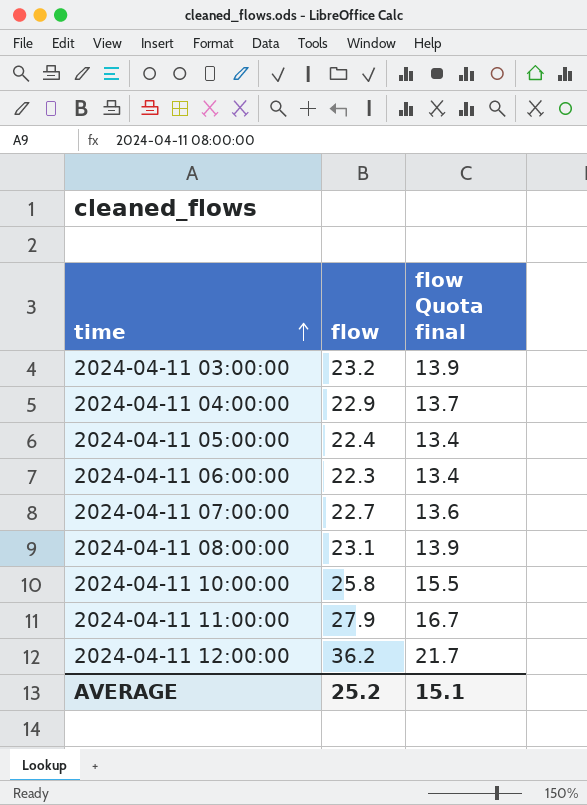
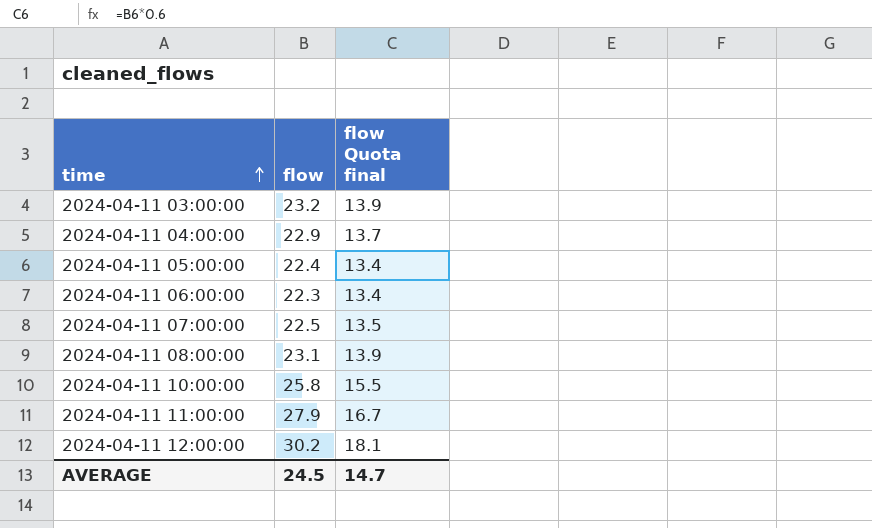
2024-04-11 07:00:00 | flow: 22.7 -> 22.5
2024-04-11 07:00:00 | flow Quota final: 13.6 -> 13.5
2024-04-11 12:00:00 | flow: 36.2 -> 30.2
2024-04-11 12:00:00 | flow Quota final: 21.7 -> 18.1
AVERAGE | flow: 25.2 -> 24.5
AVERAGE | flow Quota final: 15.1 -> 14.7

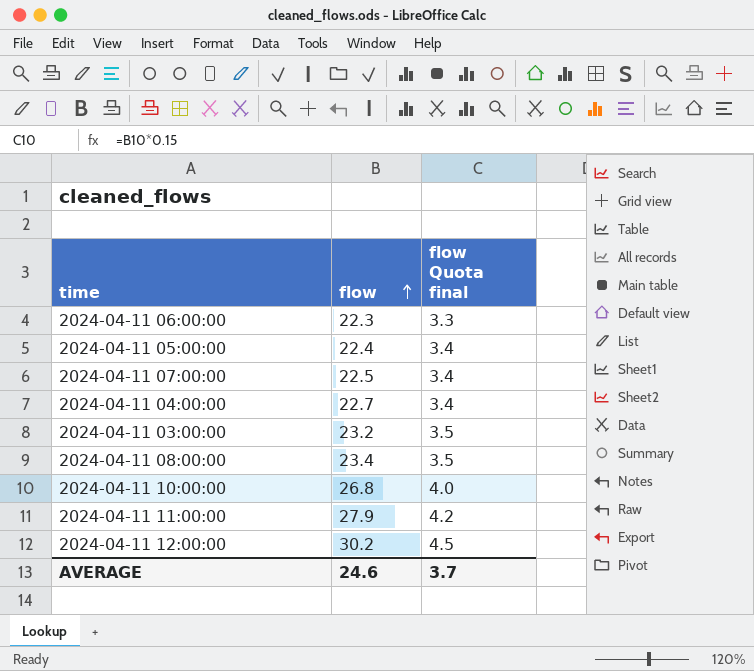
row order: time ascending -> flow ascending
column flow Quota final | formula: [flow] * 0.6 -> [flow] * 0.15
2024-04-11 04:00:00 | flow: 22.9 -> 22.7
2024-04-11 08:00:00 | flow: 23.1 -> 23.4
2024-04-11 10:00:00 | flow: 25.8 -> 26.8
AVERAGE | flow: 24.5 -> 24.6
AVERAGE | flow Quota final: 14.7 -> 3.7

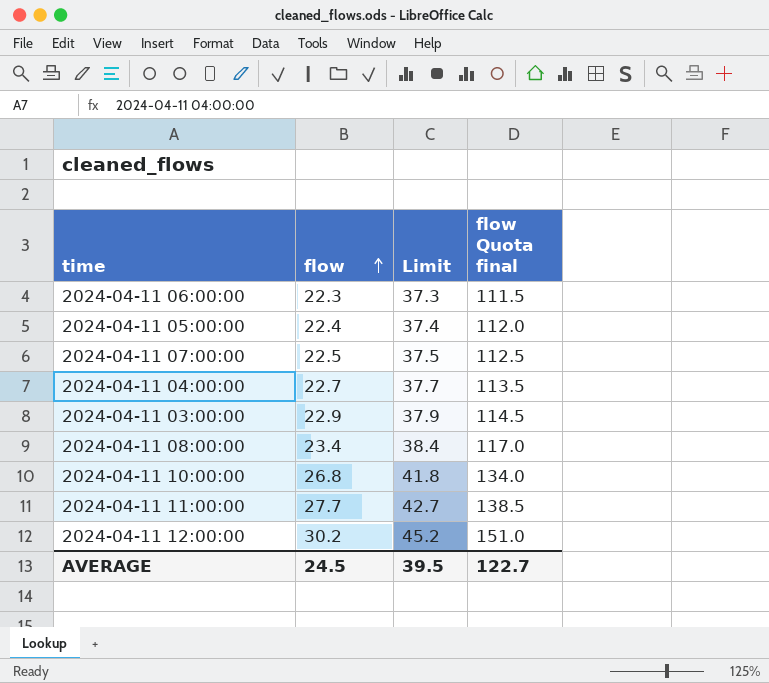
column Limit | formula: none -> [flow] + 15
column flow Quota final | formula: [flow] * 0.15 -> [flow] * 5
2024-04-11 03:00:00 | flow: 23.2 -> 22.9
2024-04-11 11:00:00 | flow: 27.9 -> 27.7
AVERAGE | flow: 24.6 -> 24.5
AVERAGE | flow Quota final: 3.7 -> 122.7

